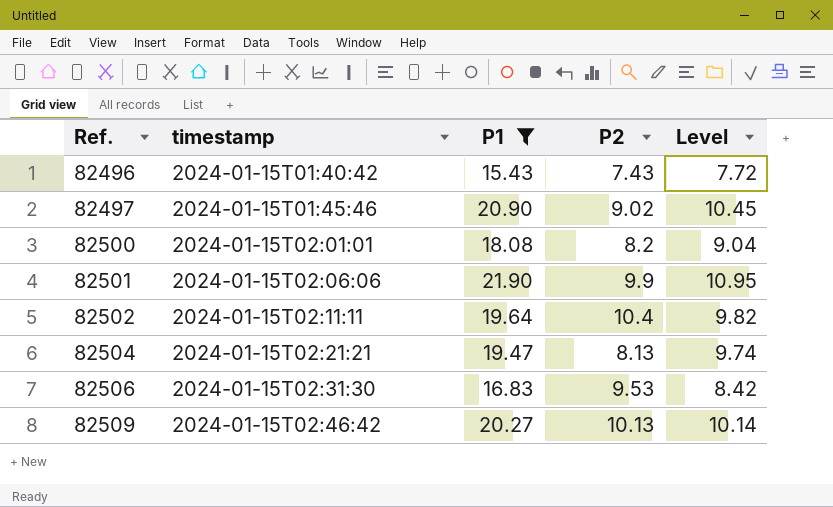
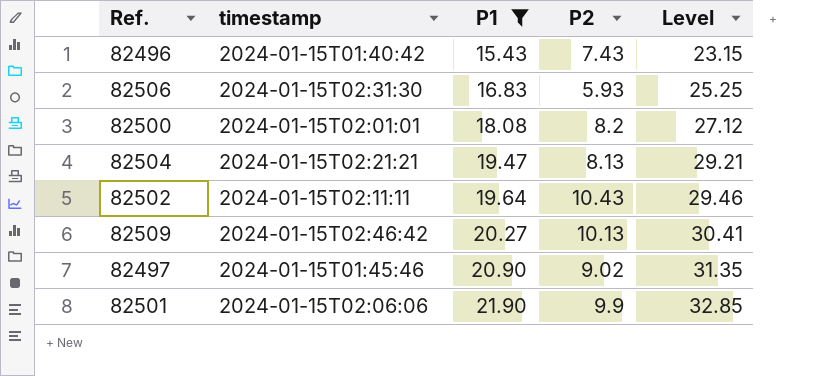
row order: Ref. ascending -> P1 ascending
column Level | formula: [P1] * 0.5 -> [P1] * 1.5
82506 | P2: 9.53 -> 5.93
82502 | P2: 10.4 -> 10.43

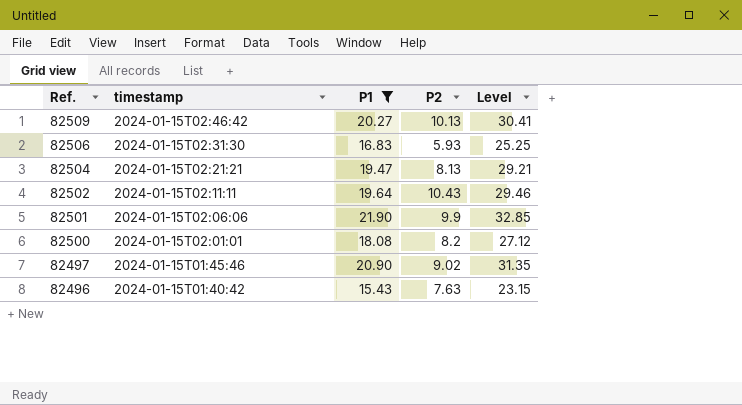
row order: P1 ascending -> Ref. descending
82496 | P2: 7.43 -> 7.63

